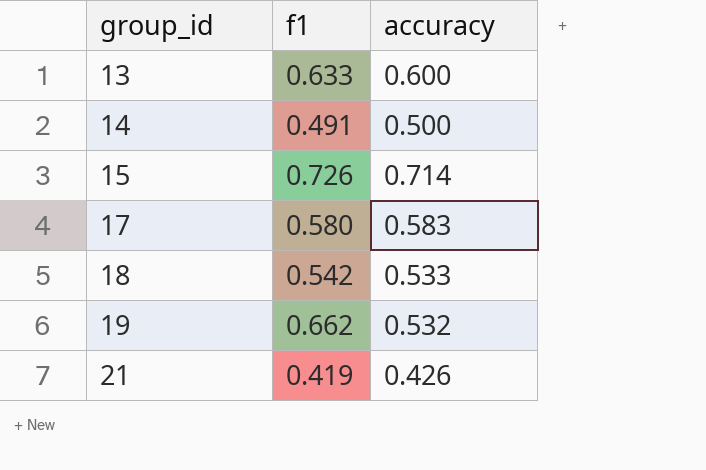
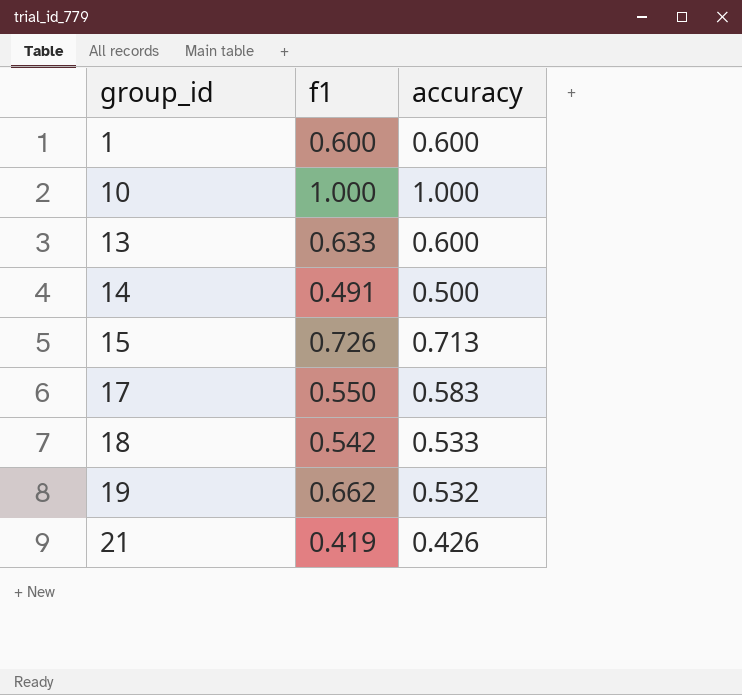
row 1: none -> 0.600 | 0.600
row 10: none -> 1.000 | 1.000
15 | accuracy: 0.714 -> 0.713
17 | f1: 0.580 -> 0.550

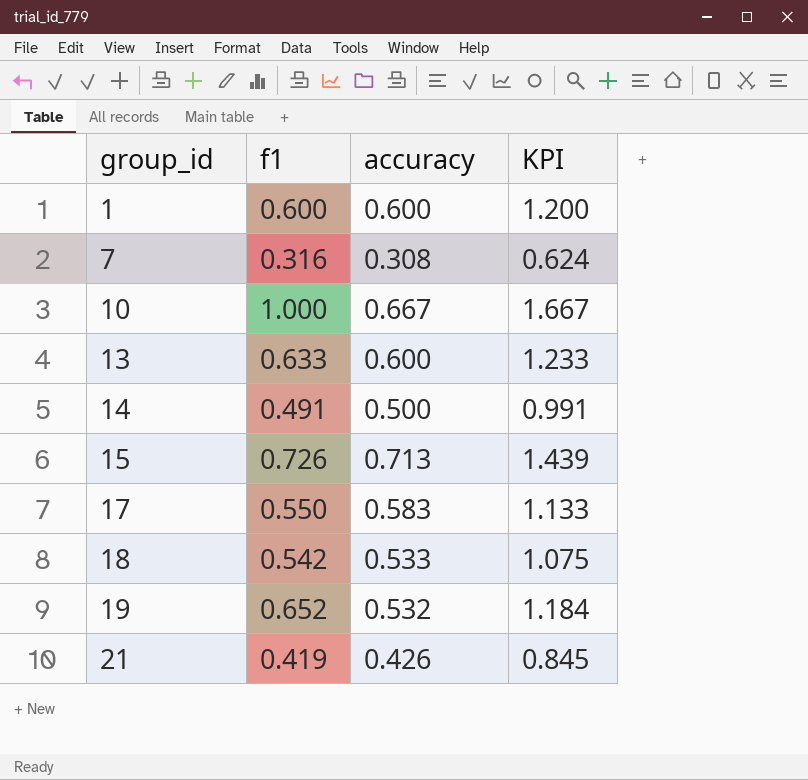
column KPI | formula: none -> [f1] + [accuracy]
row 7: none -> 0.316 | 0.308 | 0.624
10 | accuracy: 1.000 -> 0.667
19 | f1: 0.662 -> 0.652

